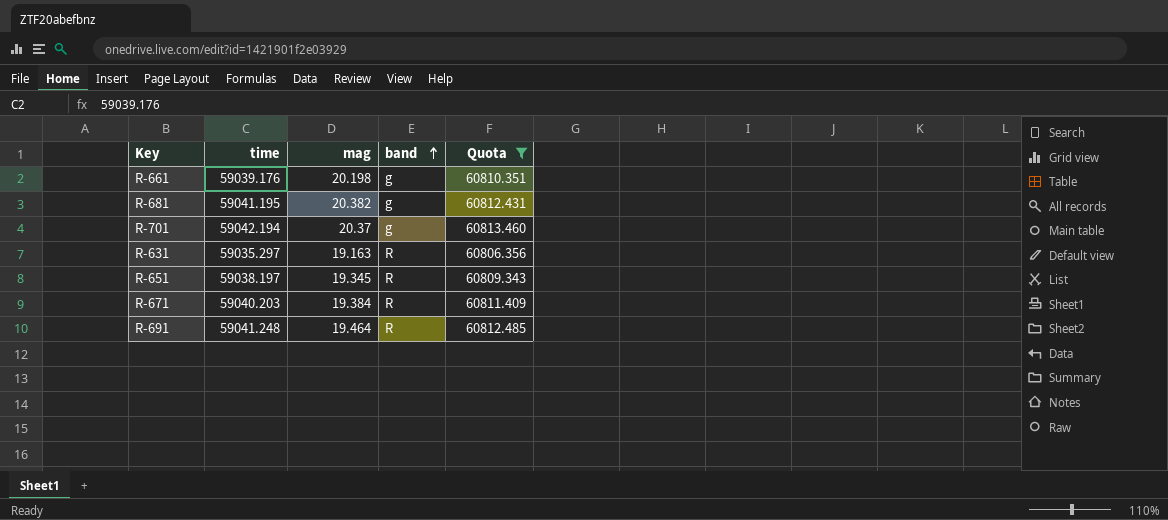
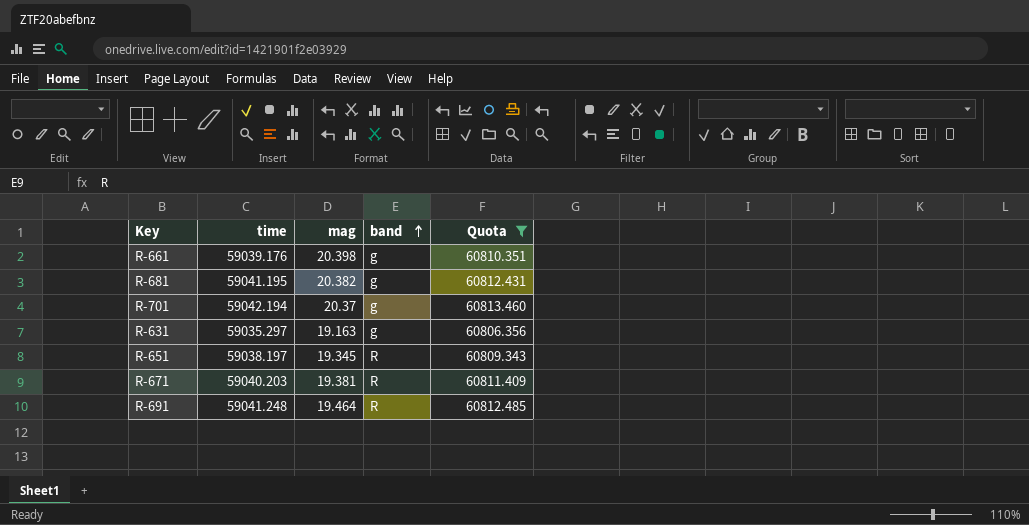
R-661 | mag: 20.198 -> 20.398
R-631 | band: R -> g
R-671 | mag: 19.384 -> 19.381

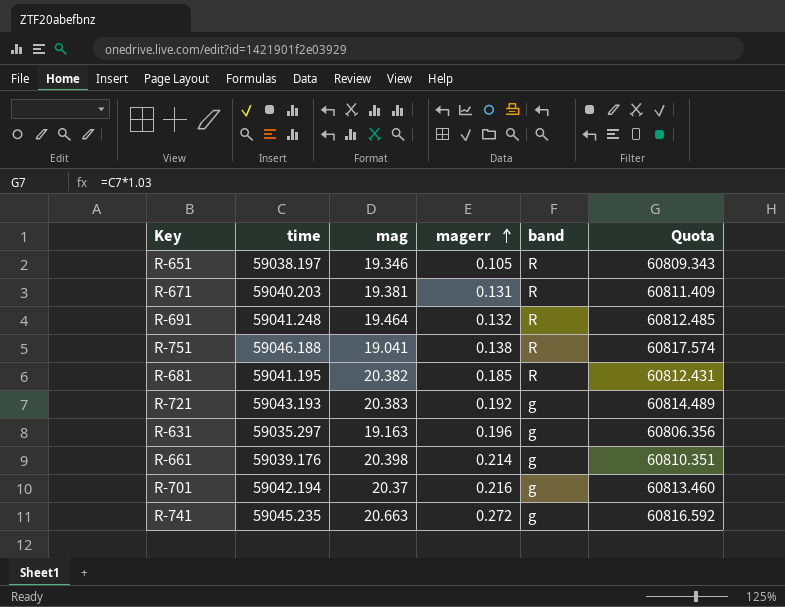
filter: Quota <= 60813.460 -> none
row order: band ascending -> magerr ascending
column magerr | position: none -> 4
R-651 | mag: 19.345 -> 19.346
R-681 | band: g -> R

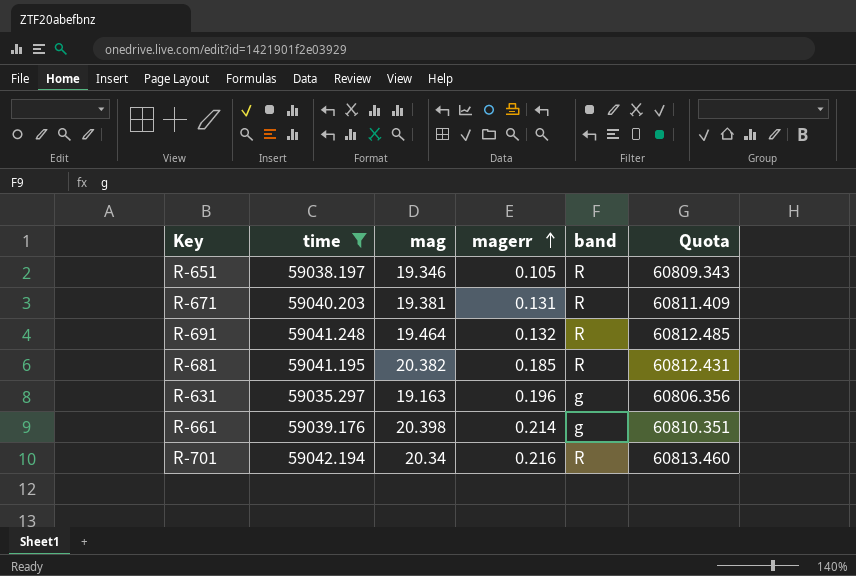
filter: none -> time <= 59042.194
R-701 | mag: 20.37 -> 20.34
R-701 | band: g -> R

